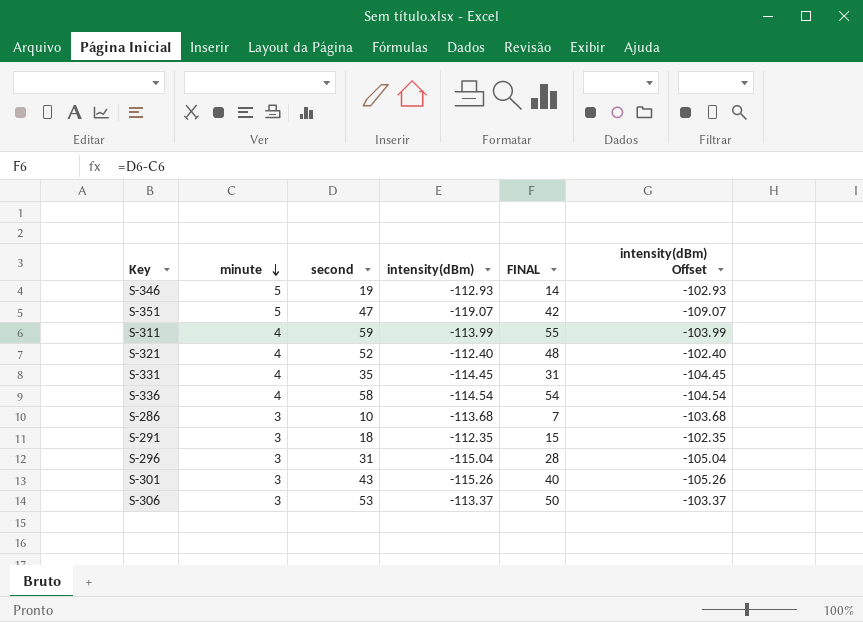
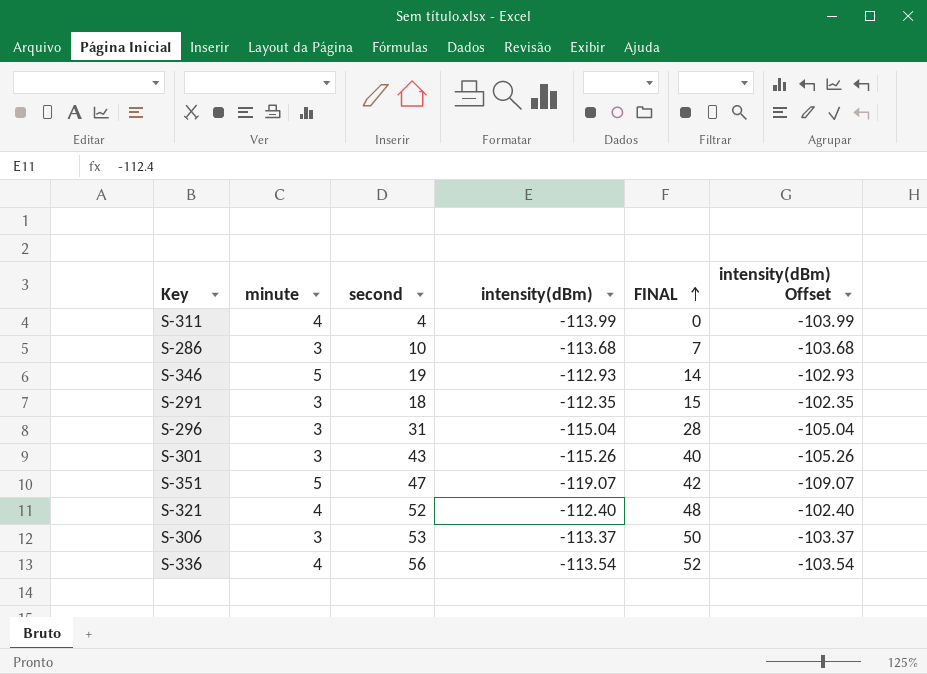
row order: minute descending -> FINAL ascending
row S-331: 4 | 35 | -114.45 | 31 | -104.45 -> none
S-311 | second: 59 -> 4
S-311 | FINAL: 55 -> 0
S-336 | second: 58 -> 56
S-336 | intensity(dBm): -114.54 -> -113.54
S-336 | FINAL: 54 -> 52
S-336 | intensity(dBm) Offset: -104.54 -> -103.54

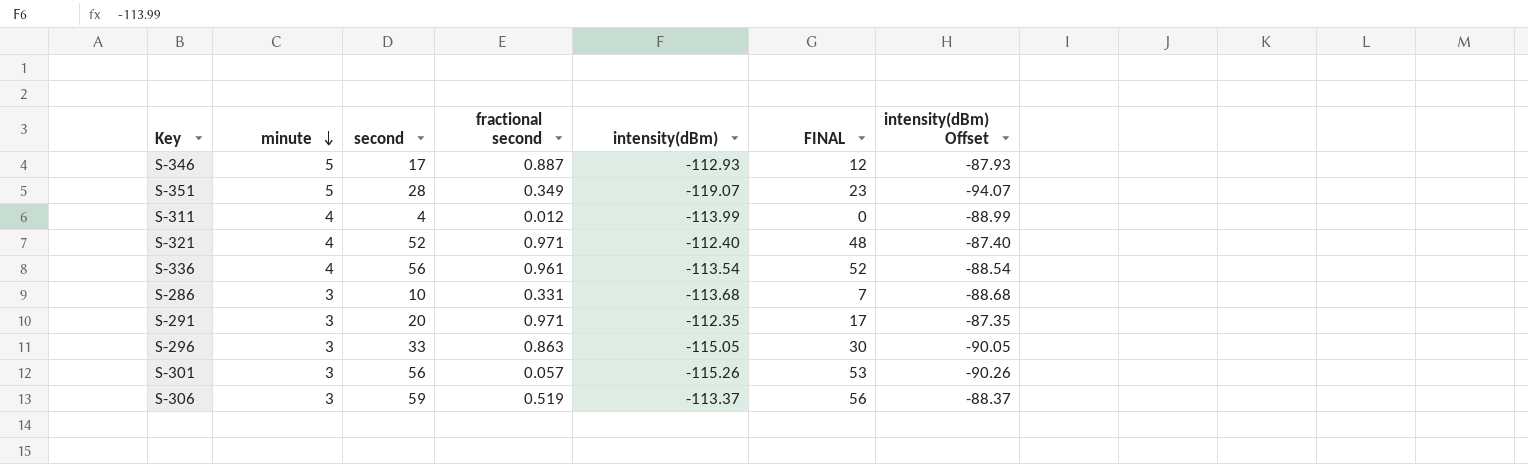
row order: FINAL ascending -> minute descending
column fractional second | position: none -> 4
column intensity(dBm) Offset | formula: [intensity(dBm)] + 10 -> [intensity(dBm)] + 25
S-346 | second: 19 -> 17
S-346 | FINAL: 14 -> 12
S-351 | second: 47 -> 28
S-351 | FINAL: 42 -> 23
S-291 | second: 18 -> 20
S-291 | FINAL: 15 -> 17
S-296 | second: 31 -> 33
S-296 | intensity(dBm): -115.04 -> -115.05
S-296 | FINAL: 28 -> 30
S-301 | second: 43 -> 56
S-301 | FINAL: 40 -> 53
S-306 | second: 53 -> 59
S-306 | FINAL: 50 -> 56

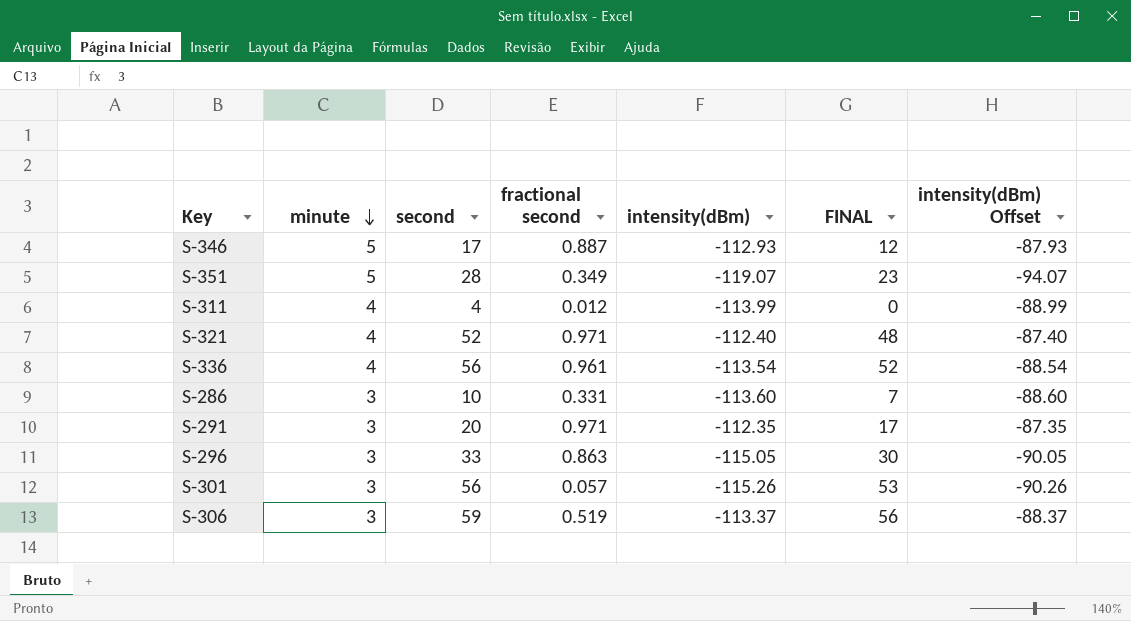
S-286 | intensity(dBm): -113.68 -> -113.60
S-286 | intensity(dBm) Offset: -88.68 -> -88.60

